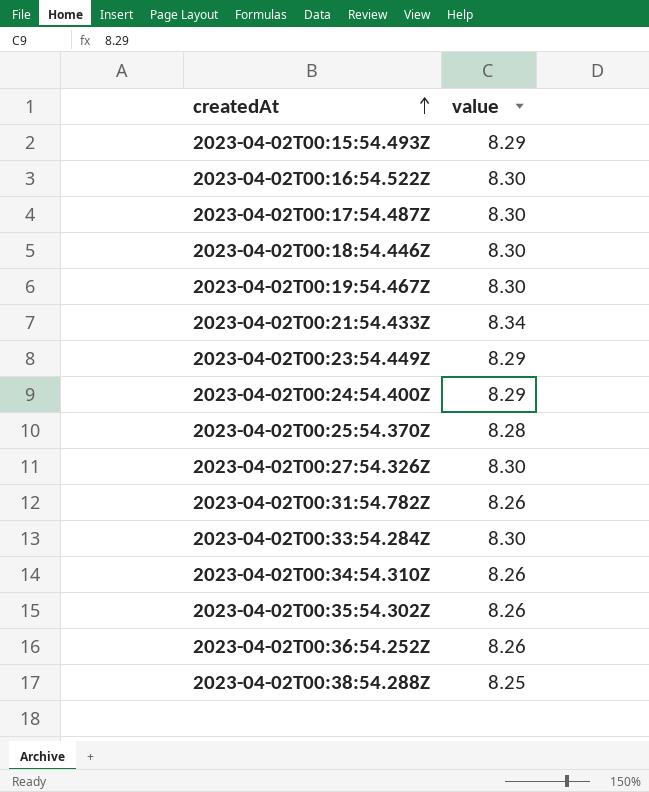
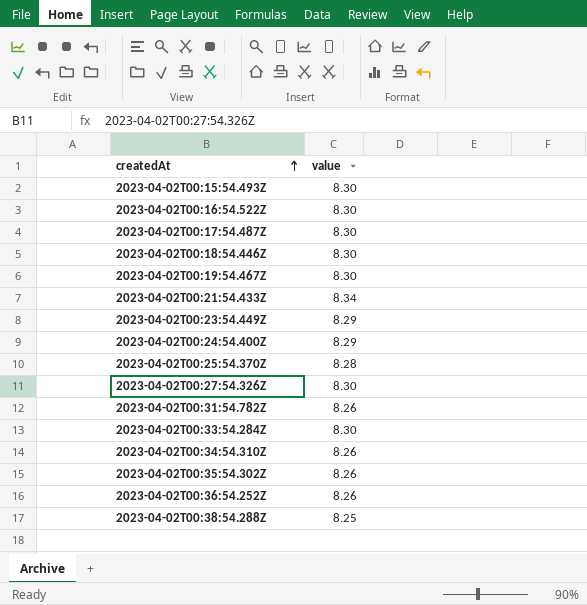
2023-04-02T00:15:54.493Z | value: 8.29 -> 8.30

